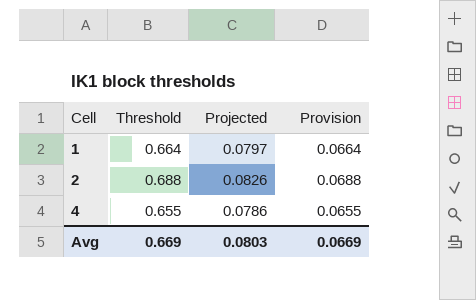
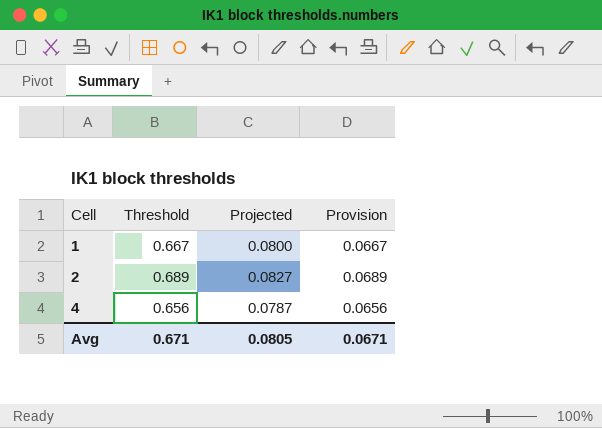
1 | Threshold: 0.664 -> 0.667
1 | Projected: 0.0797 -> 0.0800
1 | Provision: 0.0664 -> 0.0667
2 | Threshold: 0.688 -> 0.689
2 | Projected: 0.0826 -> 0.0827
2 | Provision: 0.0688 -> 0.0689
4 | Threshold: 0.655 -> 0.656
4 | Projected: 0.0786 -> 0.0787
4 | Provision: 0.0655 -> 0.0656
Avg | Threshold: 0.669 -> 0.671
Avg | Projected: 0.0803 -> 0.0805
Avg | Provision: 0.0669 -> 0.0671

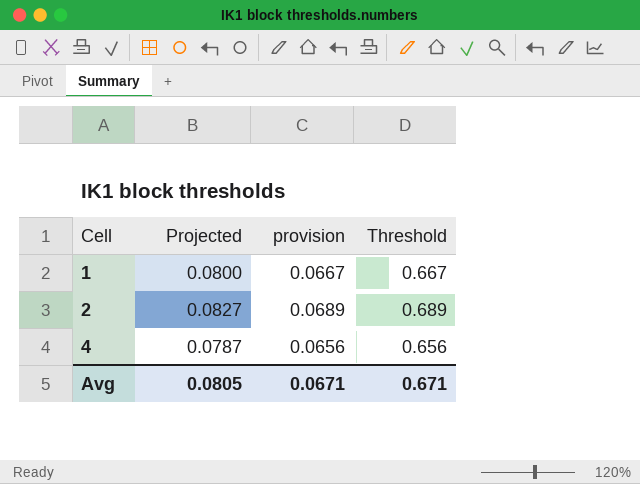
column name: Provision -> provision
column Threshold | position: 2 -> 4

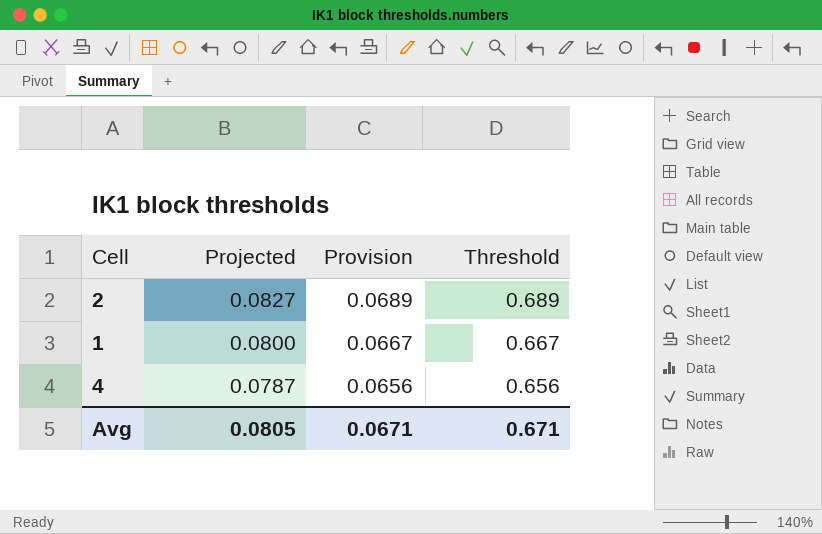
row order: Cell ascending -> Projected descending
column name: provision -> Provision

